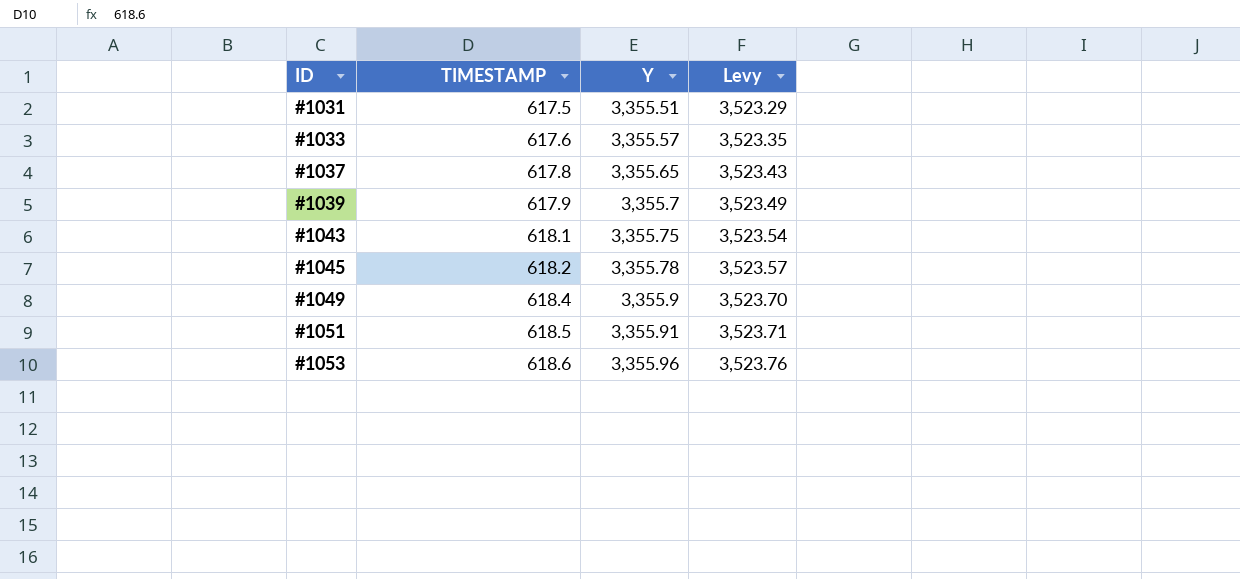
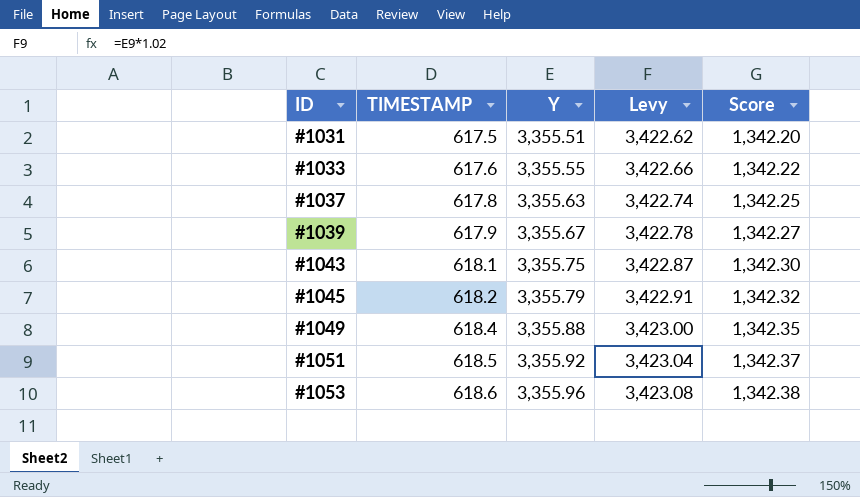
column Levy | formula: [Y] * 1.05 -> [Y] * 1.02
column Score | formula: none -> [Y] * 0.4
#1033 | Y: 3,355.57 -> 3,355.55
#1037 | Y: 3,355.65 -> 3,355.63
#1039 | Y: 3,355.7 -> 3,355.67
#1045 | Y: 3,355.78 -> 3,355.79
#1049 | Y: 3,355.9 -> 3,355.88
#1051 | Y: 3,355.91 -> 3,355.92

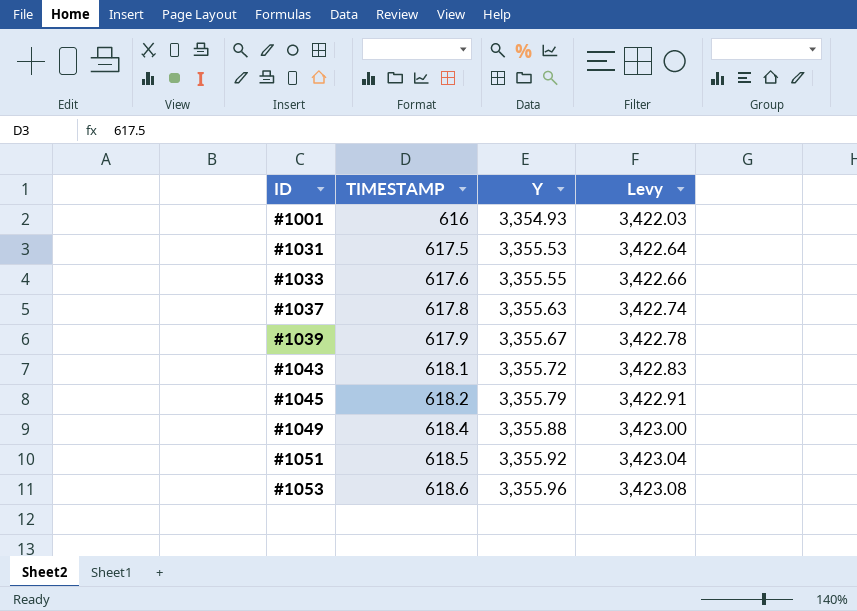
column Score | formula: [Y] * 0.4 -> none
row #1001: none -> 616 | 3,354.93 | 3,422.03
#1031 | Y: 3,355.51 -> 3,355.53
#1031 | Levy: 3,422.62 -> 3,422.64
#1043 | Y: 3,355.75 -> 3,355.72
#1043 | Levy: 3,422.87 -> 3,422.83

